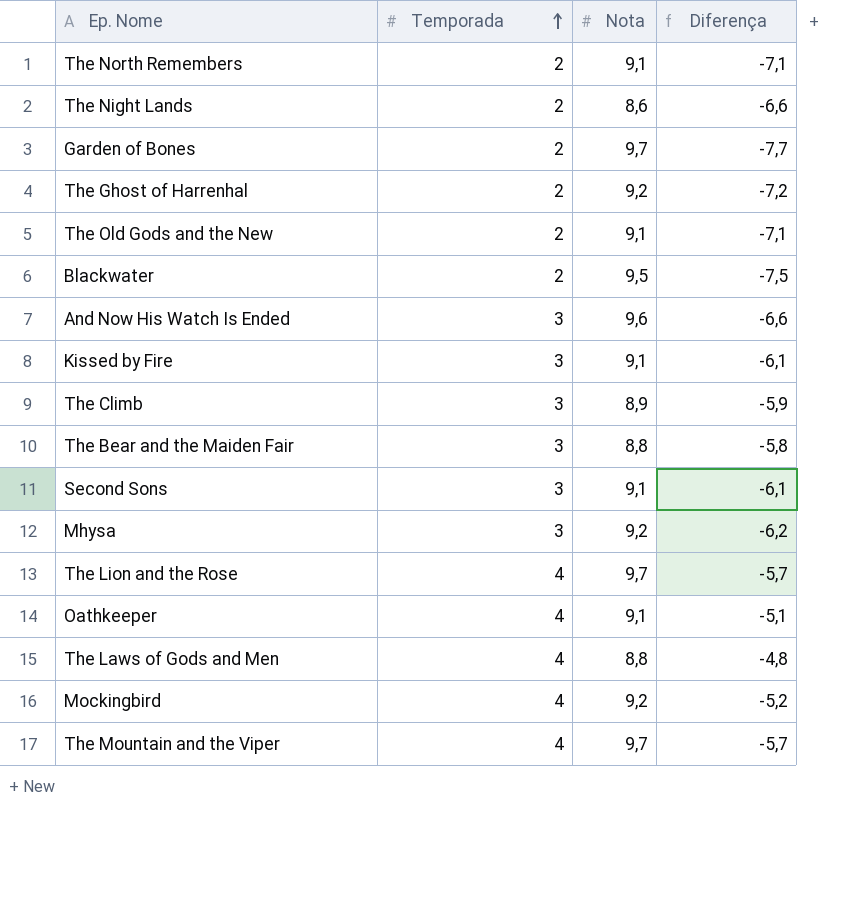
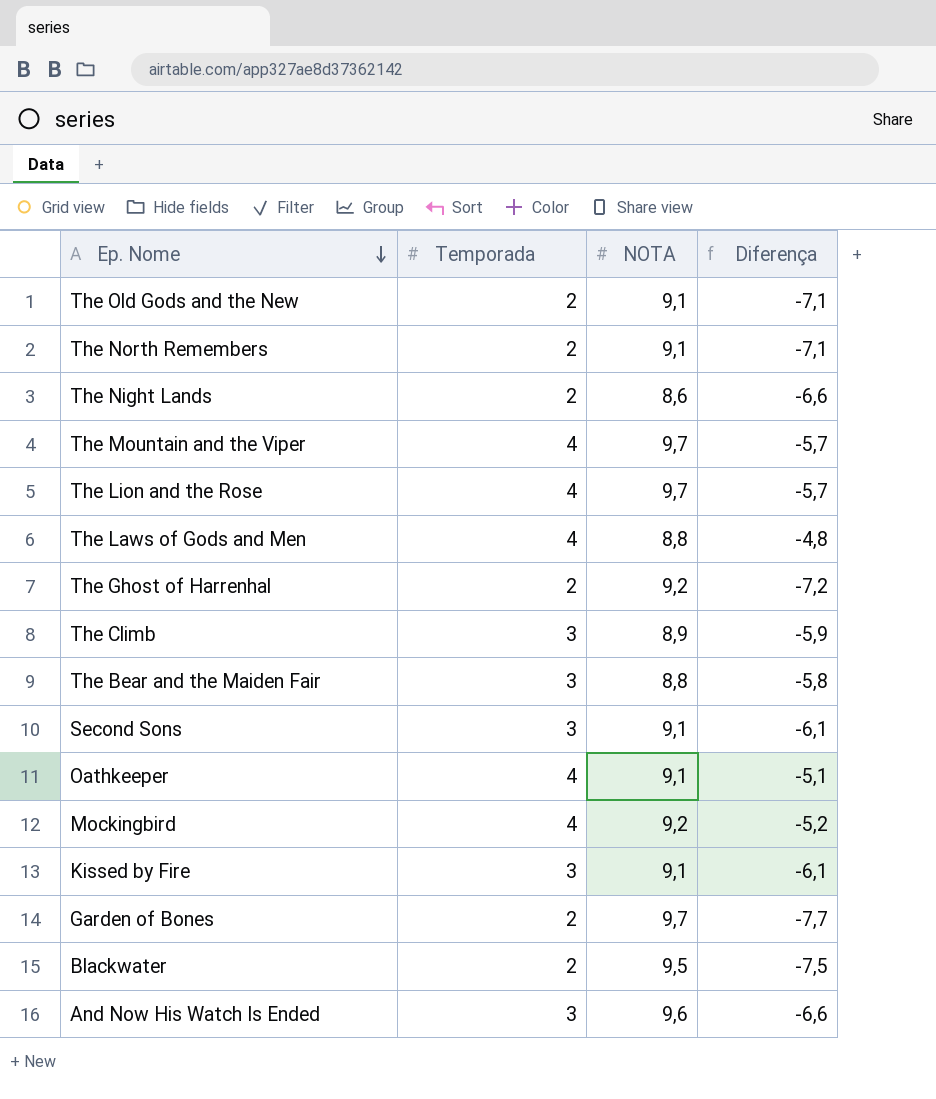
row order: Temporada ascending -> Ep. Nome descending
column name: Nota -> NOTA
row Mhysa: 3 | 9,2 | -6,2 -> none

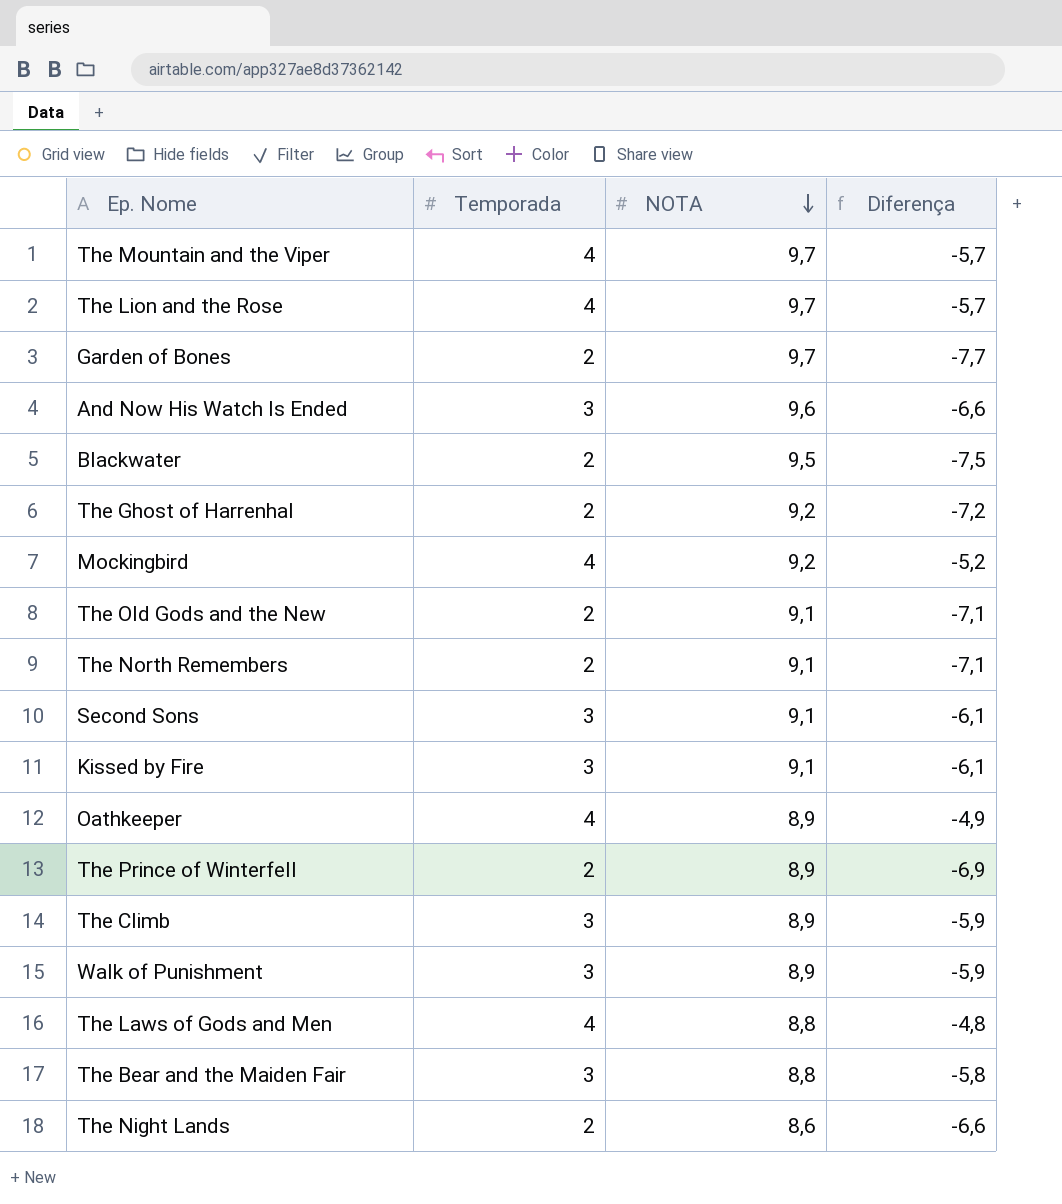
row order: Ep. Nome descending -> NOTA descending
Oathkeeper | NOTA: 9,1 -> 8,9
Oathkeeper | Diferença: -5,1 -> -4,9
row The Prince of Winterfell: none -> 2 | 8,9 | -6,9
row Walk of Punishment: none -> 3 | 8,9 | -5,9

